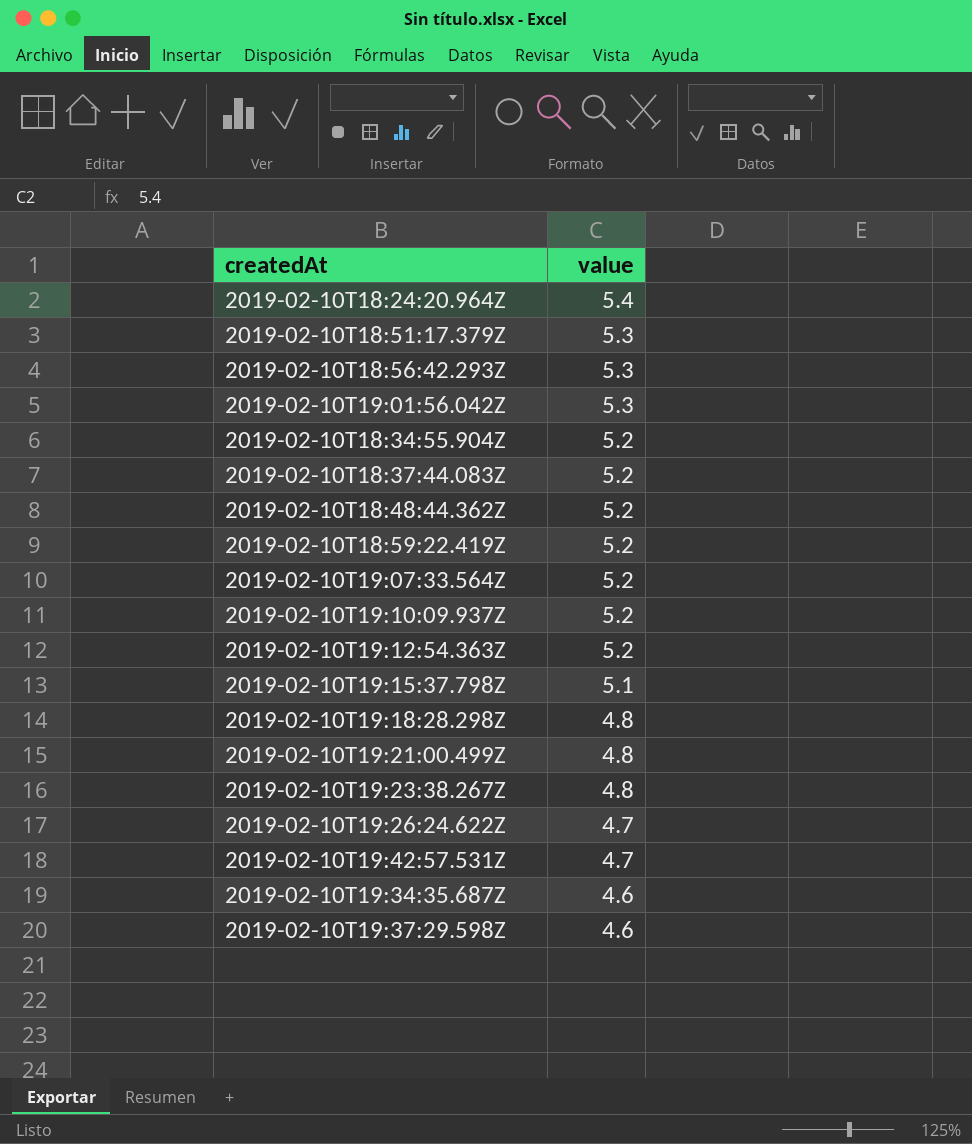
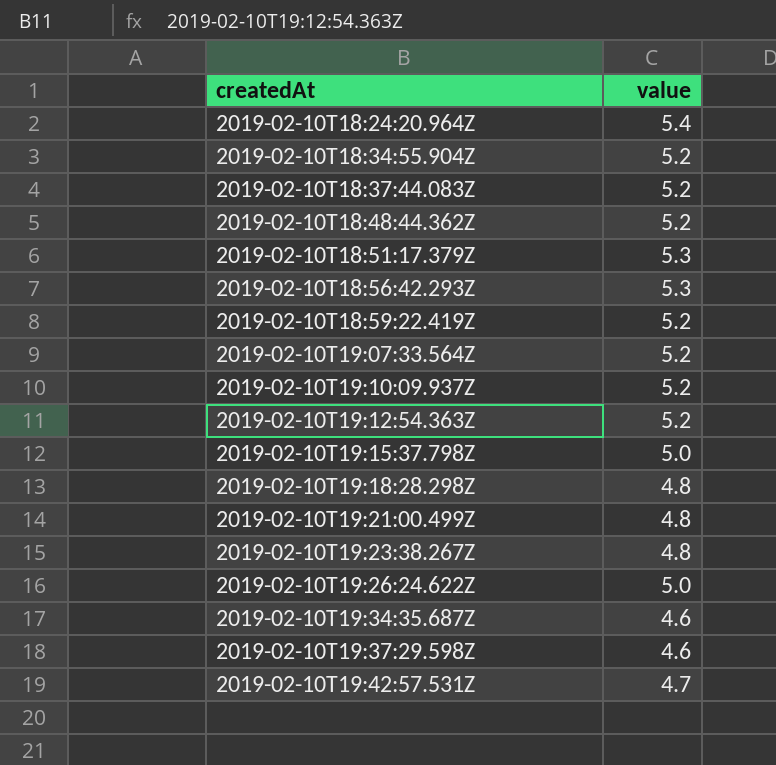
row order: value descending -> createdAt ascending
row 2019-02-10T19:01:56.042Z: 5.3 -> none
2019-02-10T19:15:37.798Z | value: 5.1 -> 5.0
2019-02-10T19:26:24.622Z | value: 4.7 -> 5.0

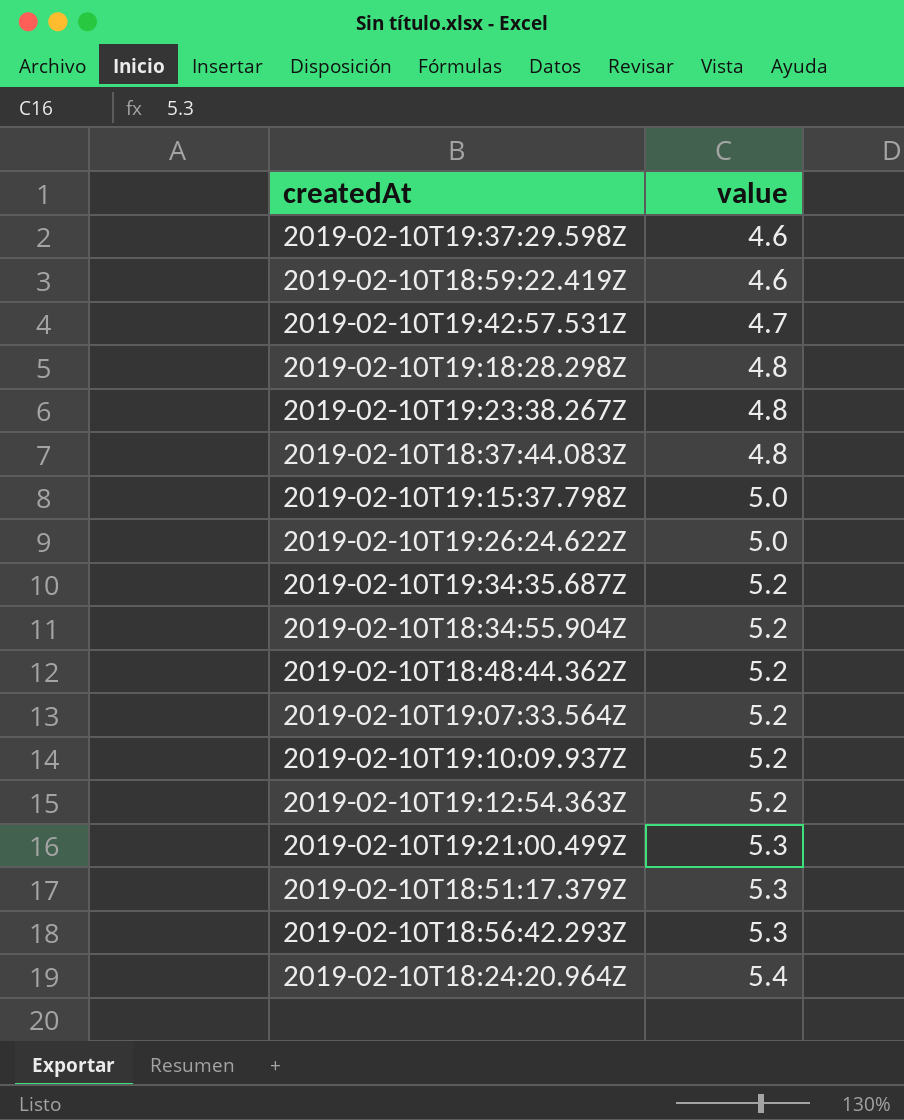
row order: createdAt ascending -> value ascending
2019-02-10T18:59:22.419Z | value: 5.2 -> 4.6
2019-02-10T18:37:44.083Z | value: 5.2 -> 4.8
2019-02-10T19:34:35.687Z | value: 4.6 -> 5.2
2019-02-10T19:21:00.499Z | value: 4.8 -> 5.3

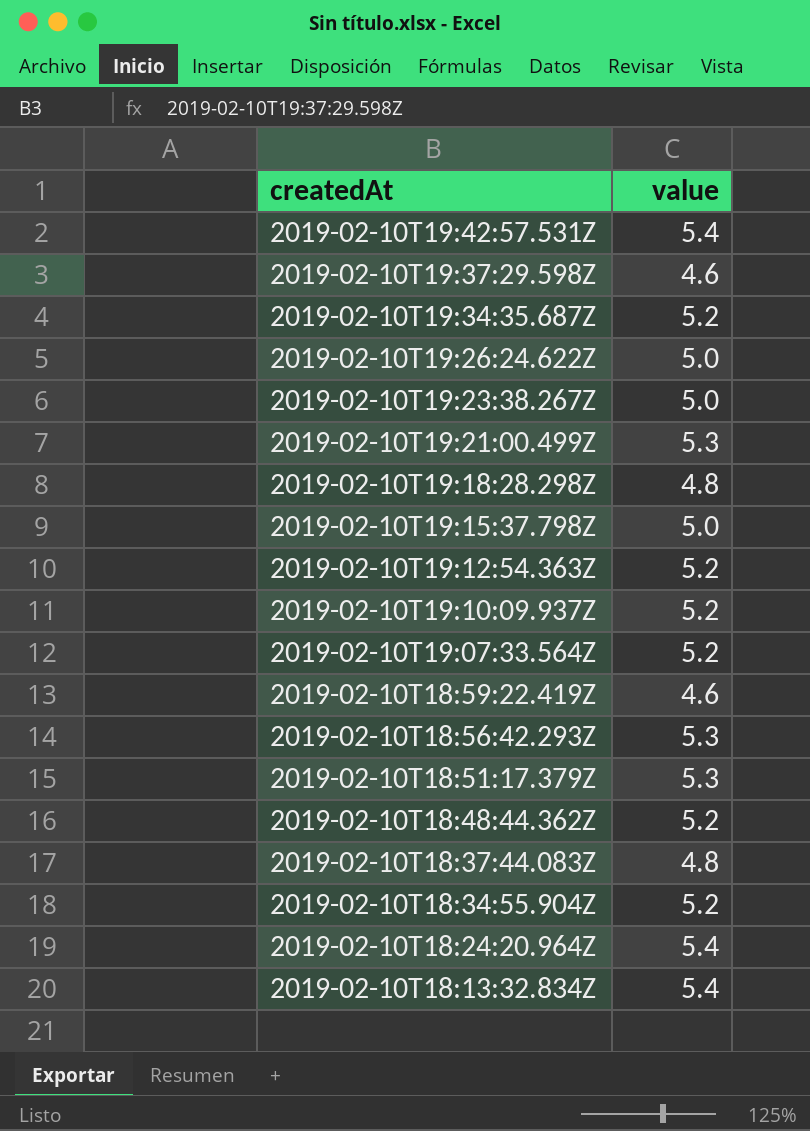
row order: value ascending -> createdAt descending
2019-02-10T19:42:57.531Z | value: 4.7 -> 5.4
2019-02-10T19:23:38.267Z | value: 4.8 -> 5.0
row 2019-02-10T18:13:32.834Z: none -> 5.4

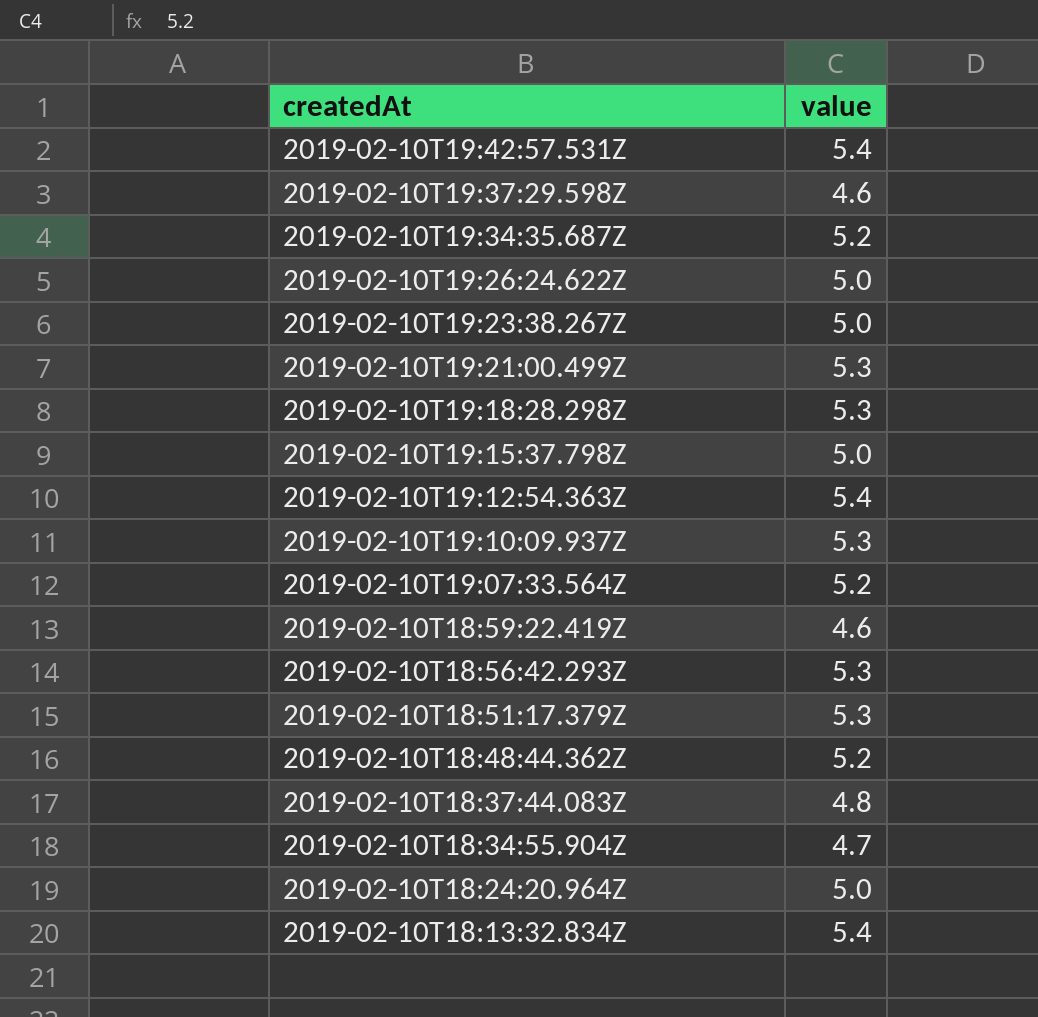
2019-02-10T19:18:28.298Z | value: 4.8 -> 5.3
2019-02-10T19:12:54.363Z | value: 5.2 -> 5.4
2019-02-10T19:10:09.937Z | value: 5.2 -> 5.3
2019-02-10T18:34:55.904Z | value: 5.2 -> 4.7
2019-02-10T18:24:20.964Z | value: 5.4 -> 5.0

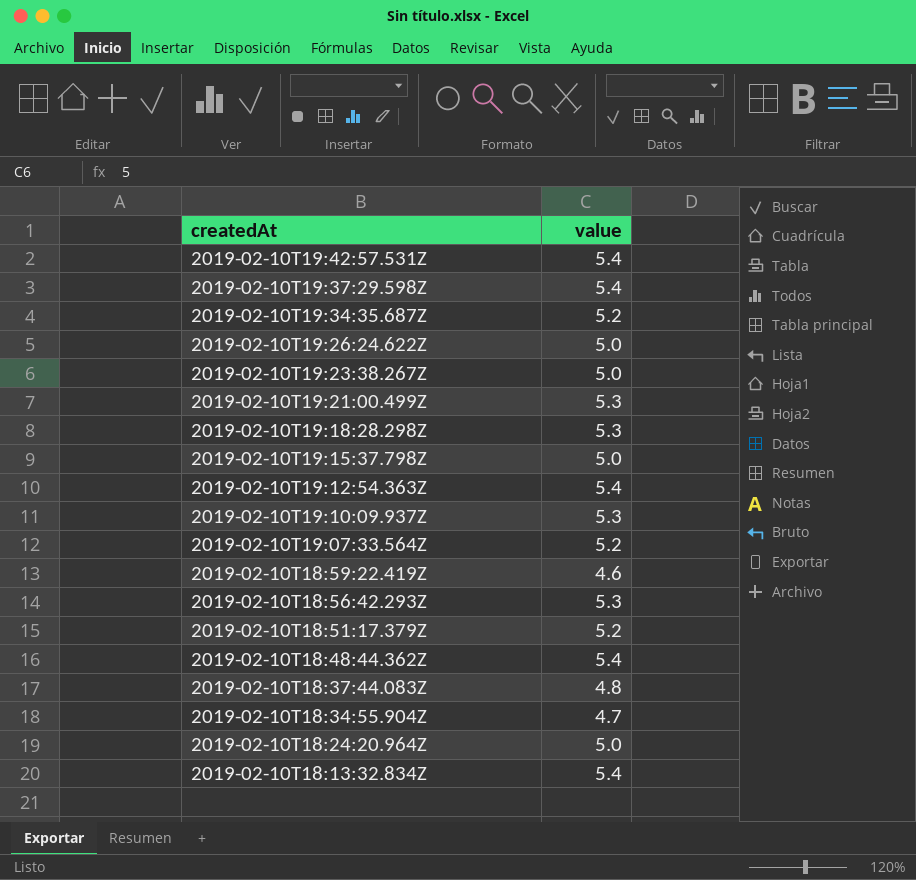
2019-02-10T19:37:29.598Z | value: 4.6 -> 5.4
2019-02-10T18:51:17.379Z | value: 5.3 -> 5.2
2019-02-10T18:48:44.362Z | value: 5.2 -> 5.4

